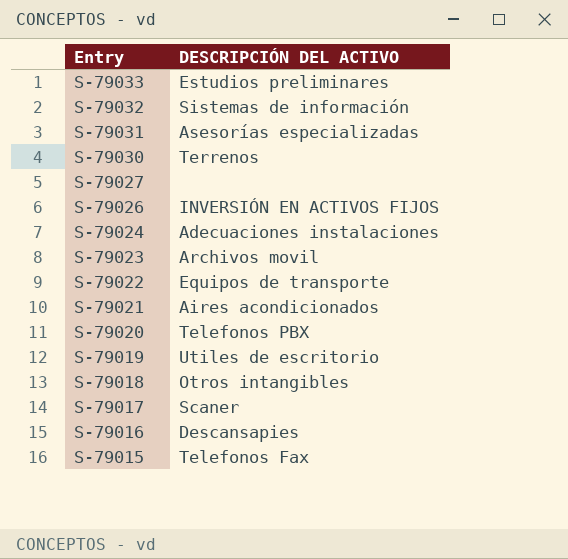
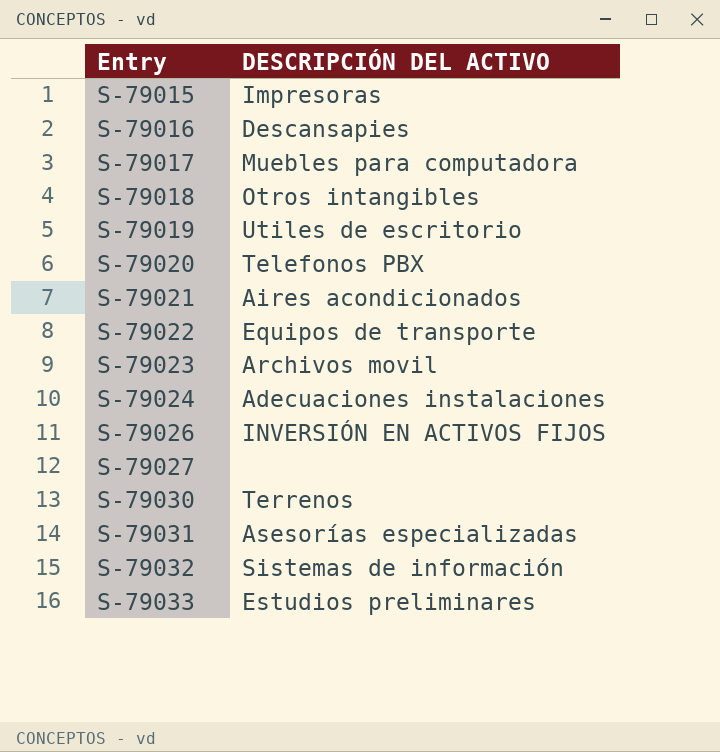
row order: Entry descending -> Entry ascending
S-79015 | DESCRIPCIÓN DEL ACTIVO: Telefonos Fax -> Impresoras
S-79017 | DESCRIPCIÓN DEL ACTIVO: Scaner -> Muebles para computadora

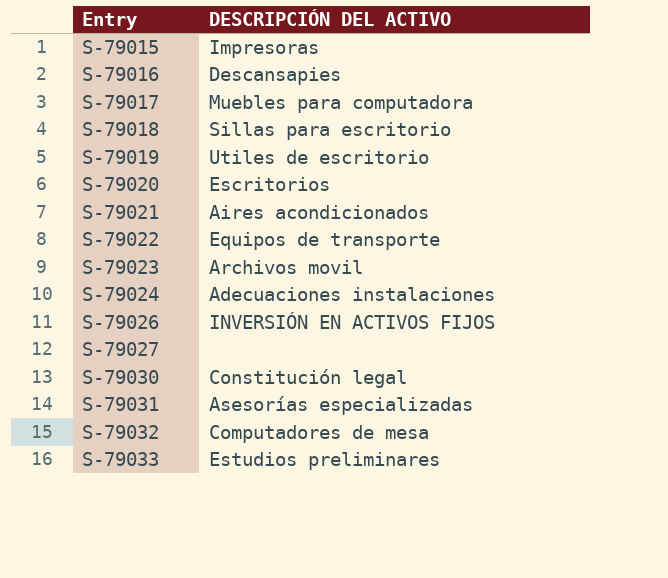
S-79018 | DESCRIPCIÓN DEL ACTIVO: Otros intangibles -> Sillas para escritorio
S-79020 | DESCRIPCIÓN DEL ACTIVO: Telefonos PBX -> Escritorios
S-79030 | DESCRIPCIÓN DEL ACTIVO: Terrenos -> Constitución legal
S-79032 | DESCRIPCIÓN DEL ACTIVO: Sistemas de información -> Computadores de mesa

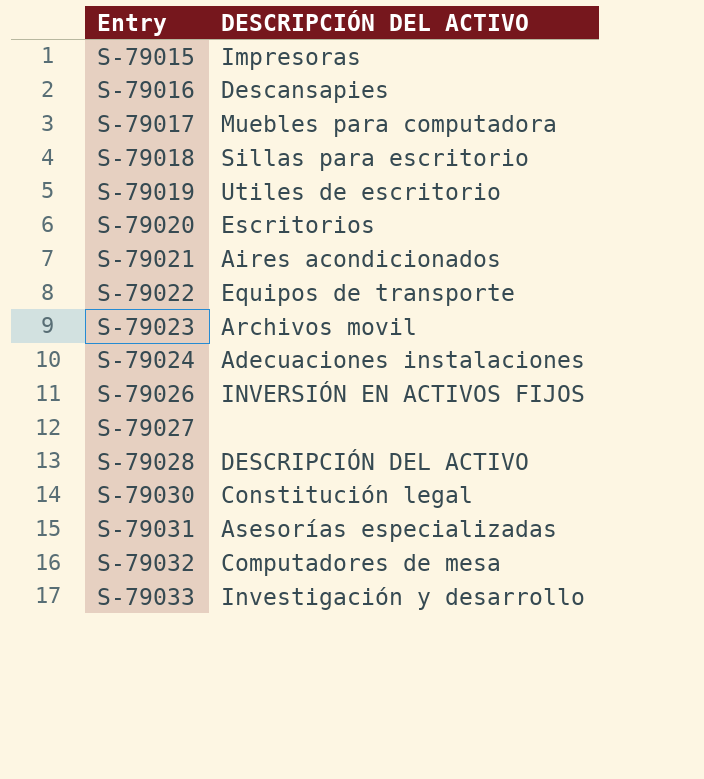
row S-79028: none -> DESCRIPCIÓN DEL ACTIVO
S-79033 | DESCRIPCIÓN DEL ACTIVO: Estudios preliminares -> Investigación y desarrollo

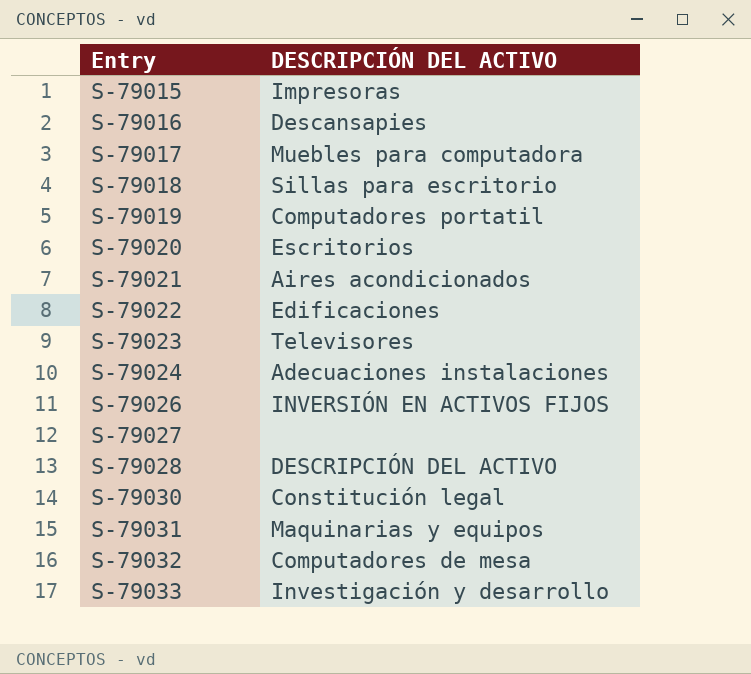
S-79019 | DESCRIPCIÓN DEL ACTIVO: Utiles de escritorio -> Computadores portatil
S-79022 | DESCRIPCIÓN DEL ACTIVO: Equipos de transporte -> Edificaciones
S-79023 | DESCRIPCIÓN DEL ACTIVO: Archivos movil -> Televisores
S-79031 | DESCRIPCIÓN DEL ACTIVO: Asesorías especializadas -> Maquinarias y equipos

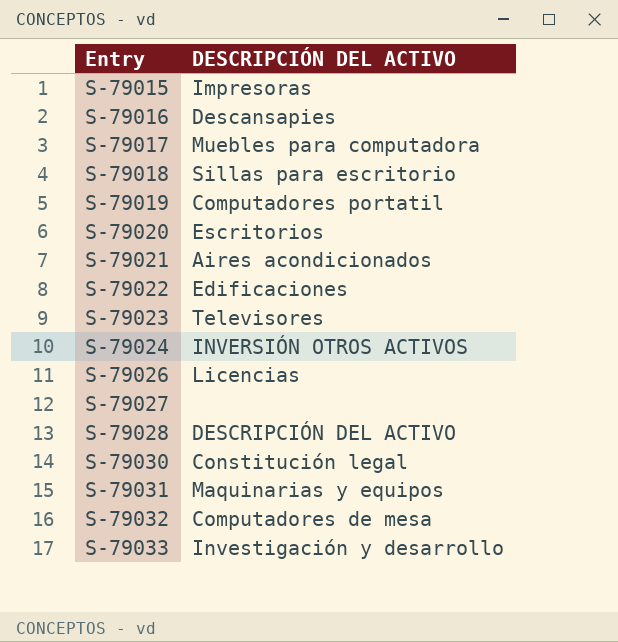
S-79024 | DESCRIPCIÓN DEL ACTIVO: Adecuaciones instalaciones -> INVERSIÓN OTROS ACTIVOS
S-79026 | DESCRIPCIÓN DEL ACTIVO: INVERSIÓN EN ACTIVOS FIJOS -> Licencias

